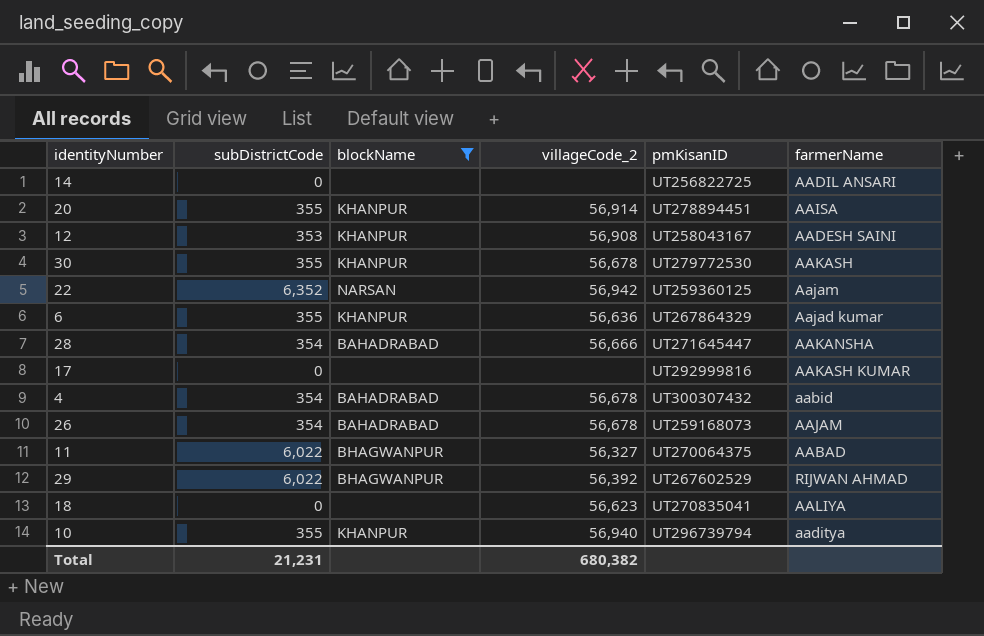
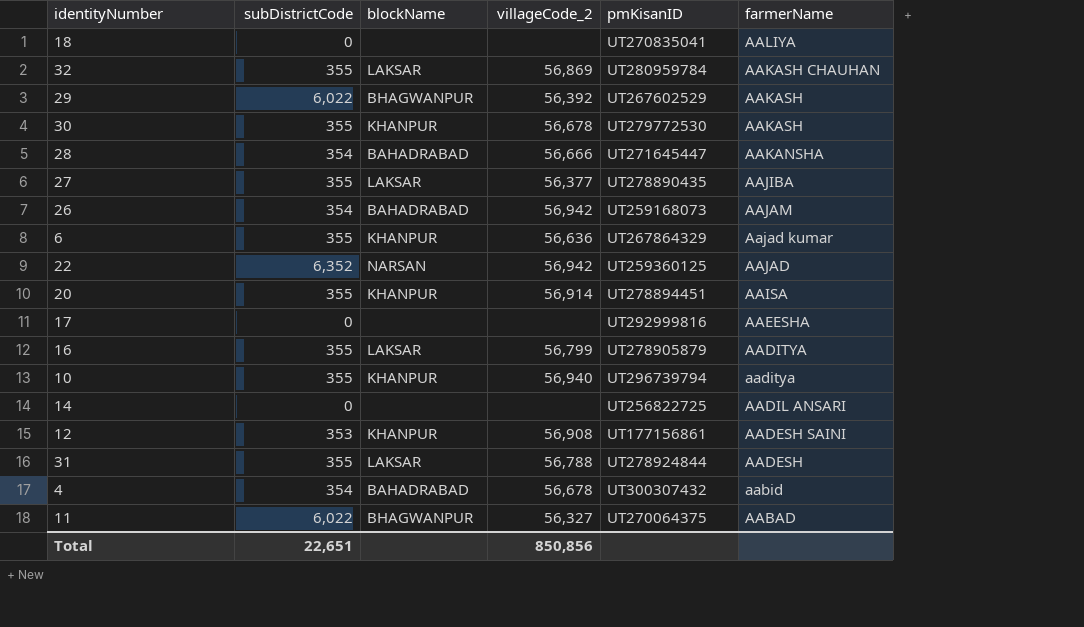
filter: blockName != LAKSAR -> none
row order: none -> farmerName descending
18 | villageCode_2: 56,623 -> none
29 | farmerName: RIJWAN AHMAD -> AAKASH
26 | villageCode_2: 56,678 -> 56,942
22 | farmerName: Aajam -> AAJAD
17 | farmerName: AAKASH KUMAR -> AAEESHA
12 | pmKisanID: UT258043167 -> UT177156861
Total | subDistrictCode: 21,231 -> 22,651
Total | villageCode_2: 680,382 -> 850,856

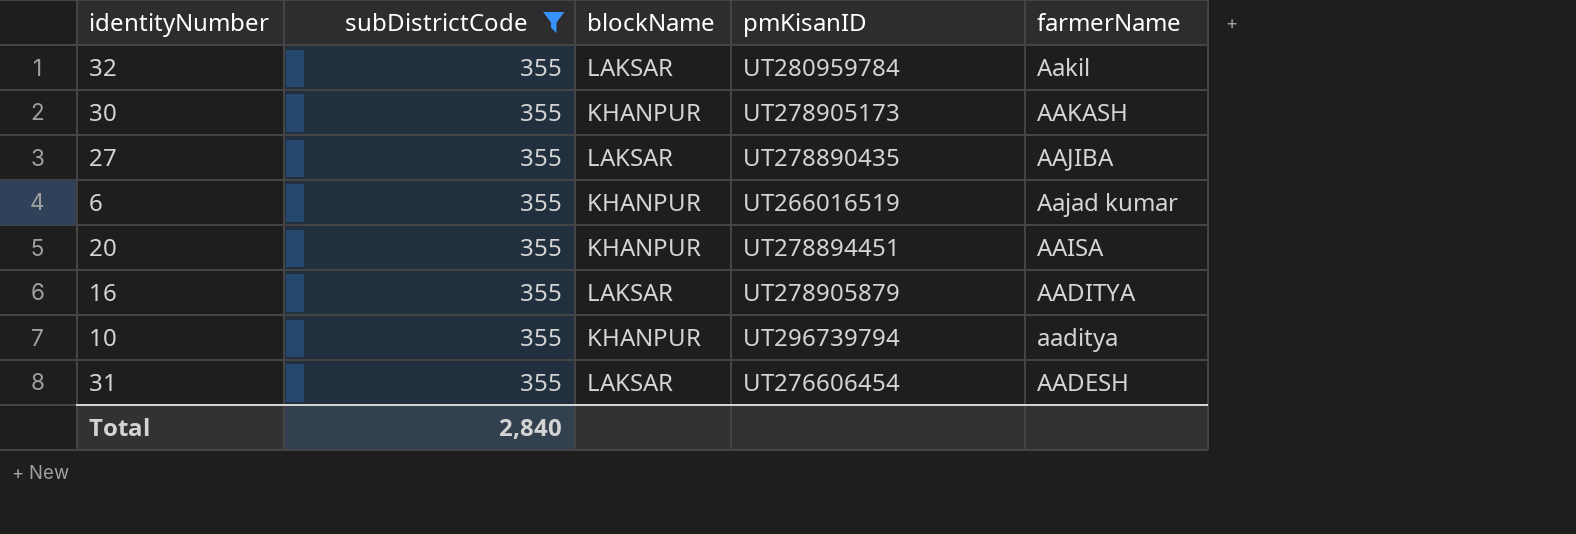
filter: none -> subDistrictCode = 355
column villageCode_2 | position: 4 -> none
32 | farmerName: AAKASH CHAUHAN -> Aakil
30 | pmKisanID: UT279772530 -> UT278905173
6 | pmKisanID: UT267864329 -> UT266016519
31 | pmKisanID: UT278924844 -> UT276606454
Total | subDistrictCode: 22,651 -> 2,840

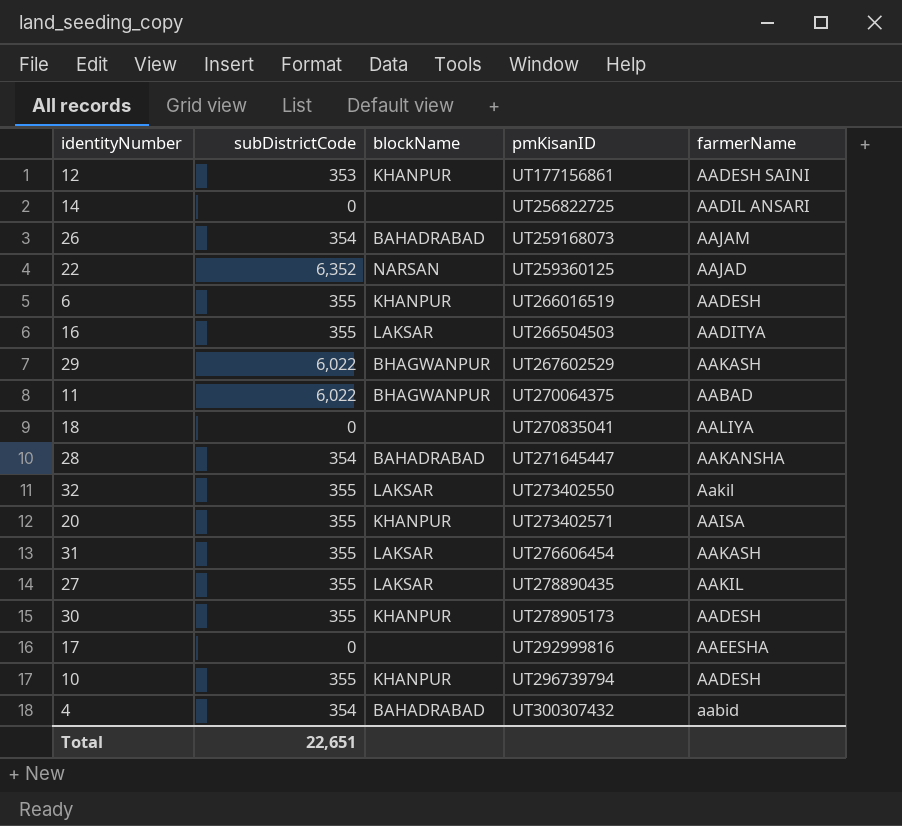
filter: subDistrictCode = 355 -> none
row order: farmerName descending -> pmKisanID ascending
6 | farmerName: Aajad kumar -> AADESH
16 | pmKisanID: UT278905879 -> UT266504503
32 | pmKisanID: UT280959784 -> UT273402550
20 | pmKisanID: UT278894451 -> UT273402571
31 | farmerName: AADESH -> AAKASH
27 | farmerName: AAJIBA -> AAKIL
30 | farmerName: AAKASH -> AADESH
10 | farmerName: aaditya -> AADESH
Total | subDistrictCode: 2,840 -> 22,651

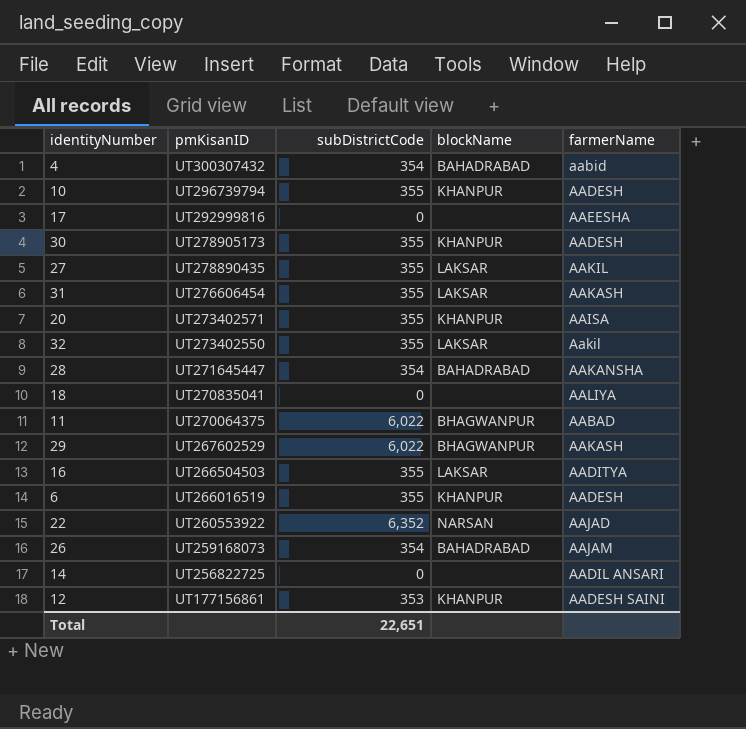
row order: pmKisanID ascending -> pmKisanID descending
column pmKisanID | position: 4 -> 2
22 | pmKisanID: UT259360125 -> UT260553922

